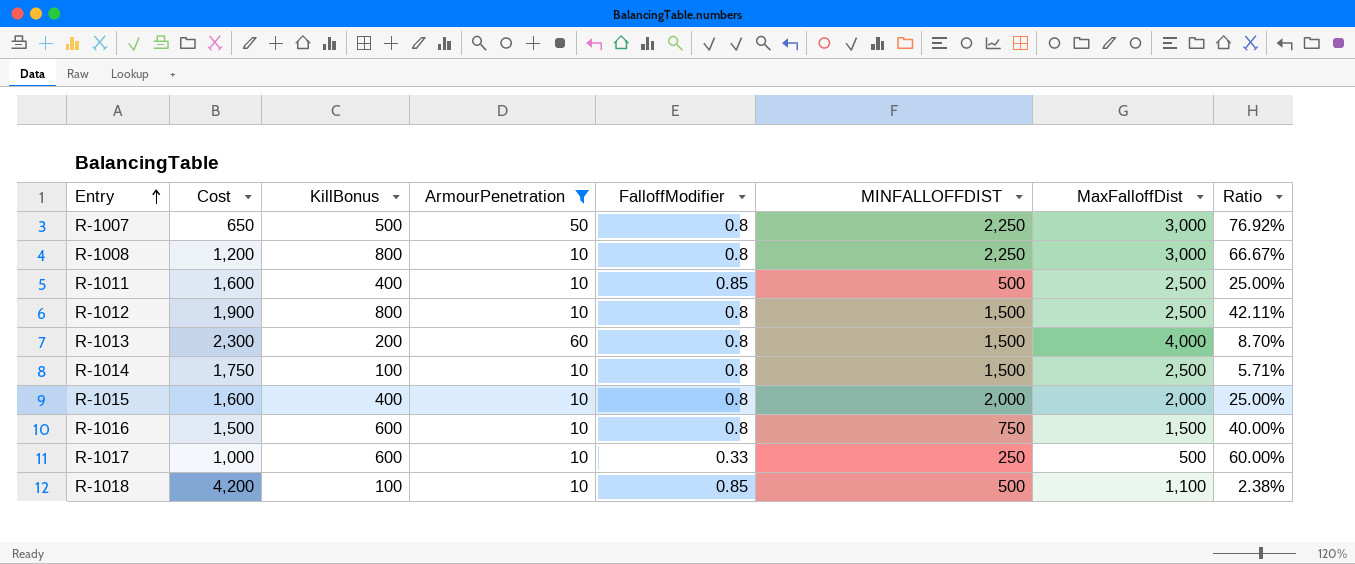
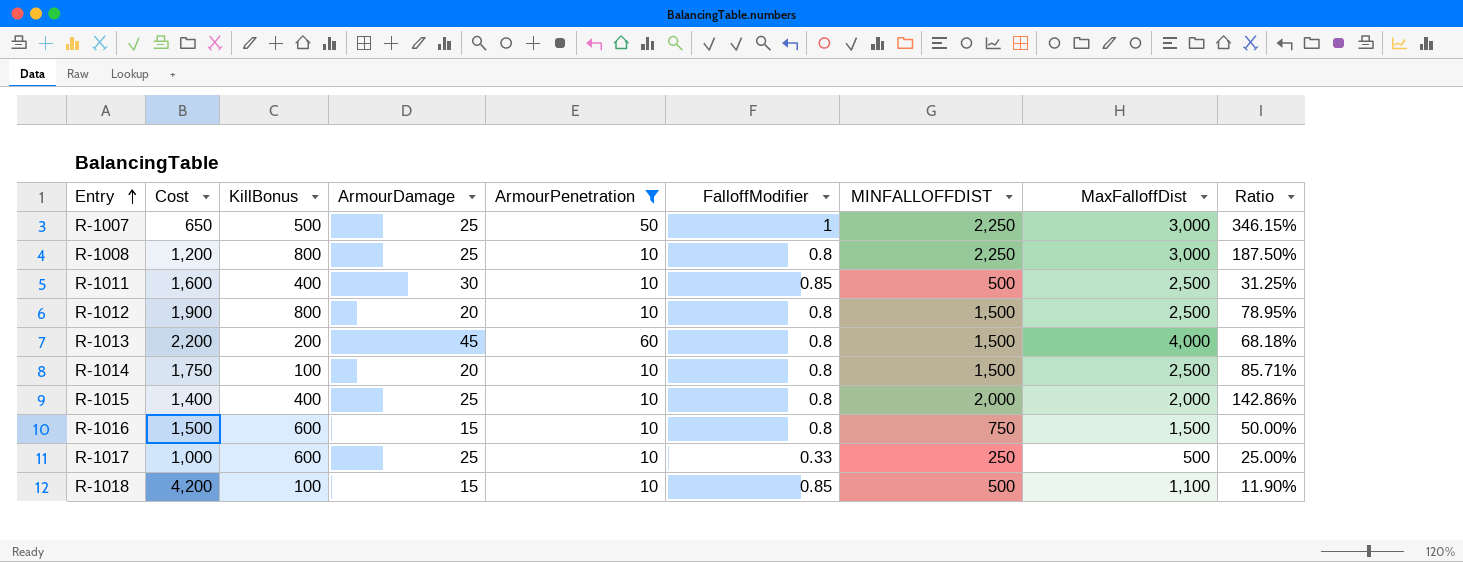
column ArmourDamage | position: none -> 4
column Ratio | formula: [KillBonus] / [Cost] -> [MINFALLOFFDIST] / [Cost]
R-1007 | FalloffModifier: 0.8 -> 1
R-1013 | Cost: 2,300 -> 2,200
R-1015 | Cost: 1,600 -> 1,400

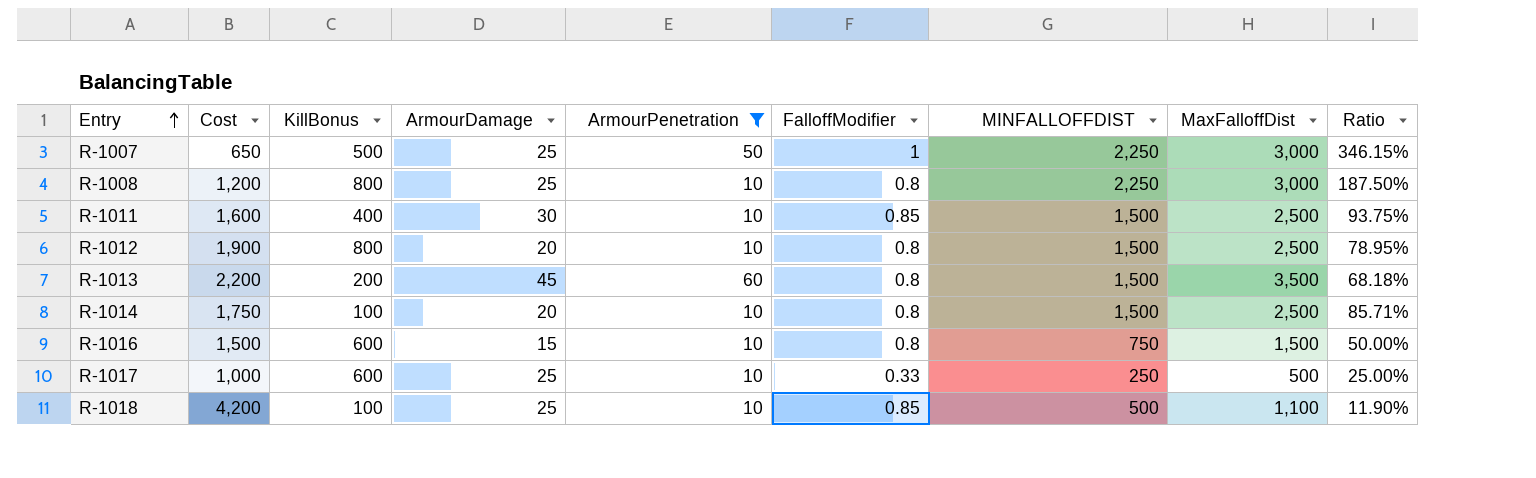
row R-1015: 1,400 | 400 | 25 | 10 | 0.8 | 2,000 | 2,000 | 142.86% -> none
R-1011 | MINFALLOFFDIST: 500 -> 1,500
R-1011 | Ratio: 31.25% -> 93.75%
R-1013 | MaxFalloffDist: 4,000 -> 3,500
R-1018 | ArmourDamage: 15 -> 25

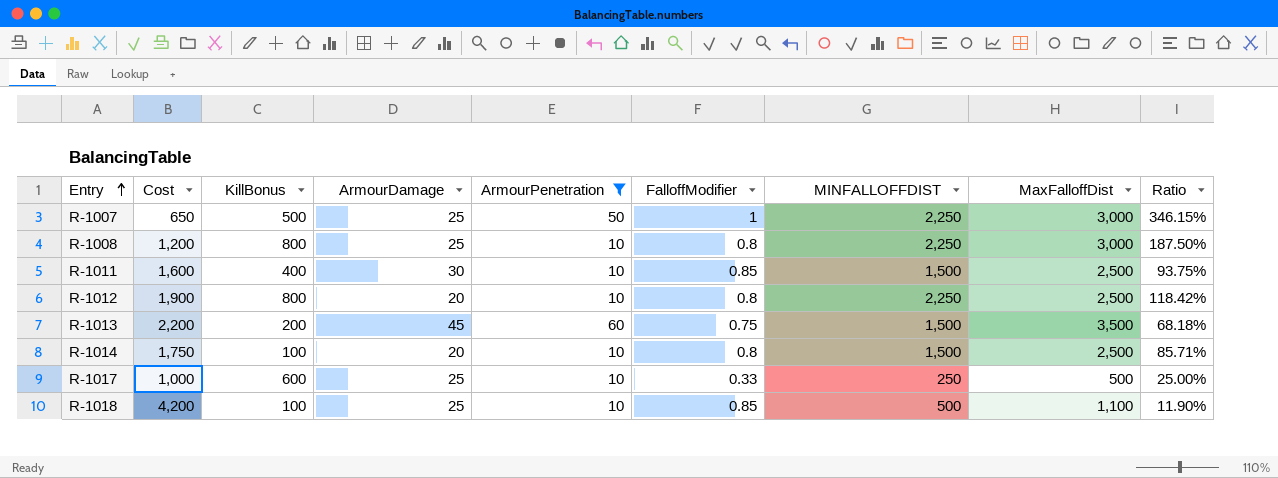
row R-1016: 1,500 | 600 | 15 | 10 | 0.8 | 750 | 1,500 | 50.00% -> none
R-1012 | MINFALLOFFDIST: 1,500 -> 2,250
R-1012 | Ratio: 78.95% -> 118.42%
R-1013 | FalloffModifier: 0.8 -> 0.75

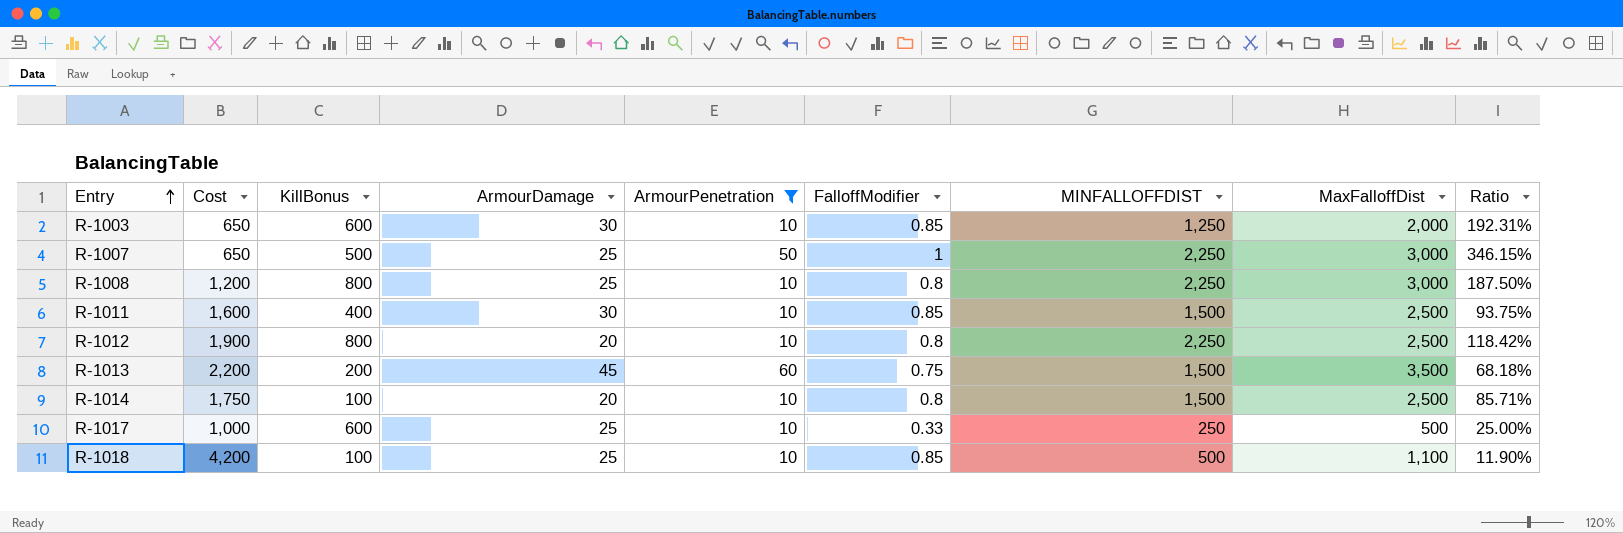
row R-1003: none -> 650 | 600 | 30 | 10 | 0.85 | 1,250 | 2,000 | 192.31%

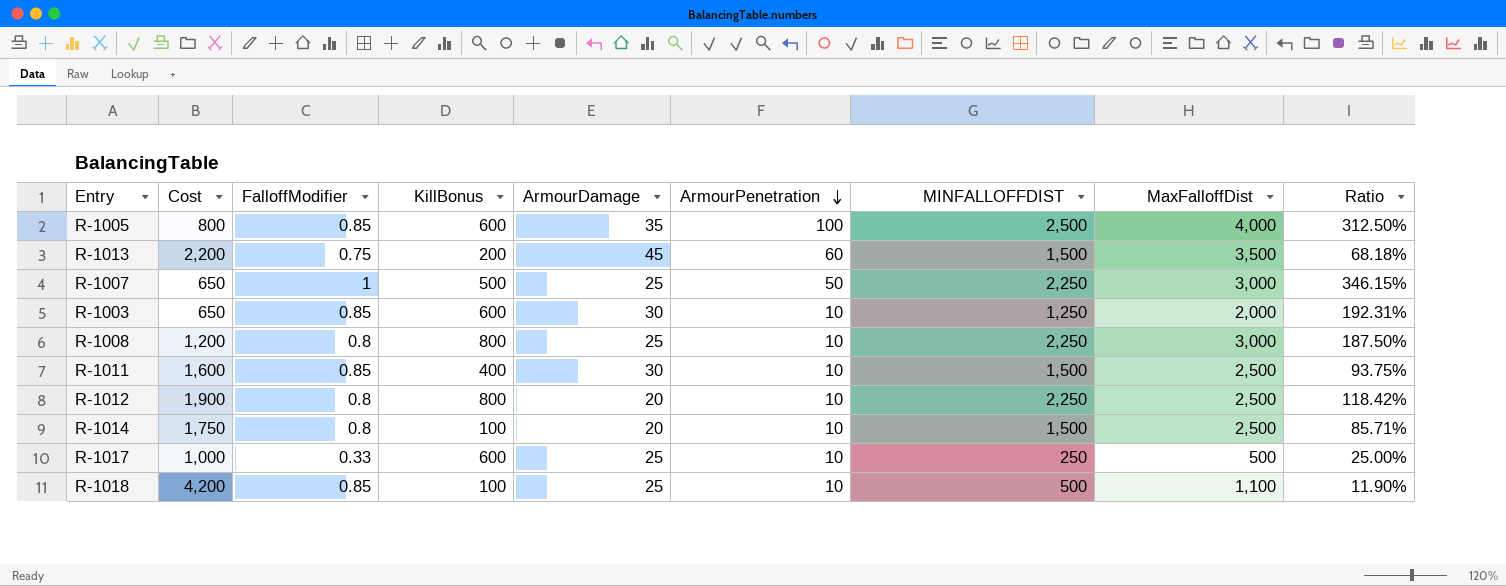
filter: ArmourPenetration != 100 -> none
row order: Entry ascending -> ArmourPenetration descending
column FalloffModifier | position: 6 -> 3

